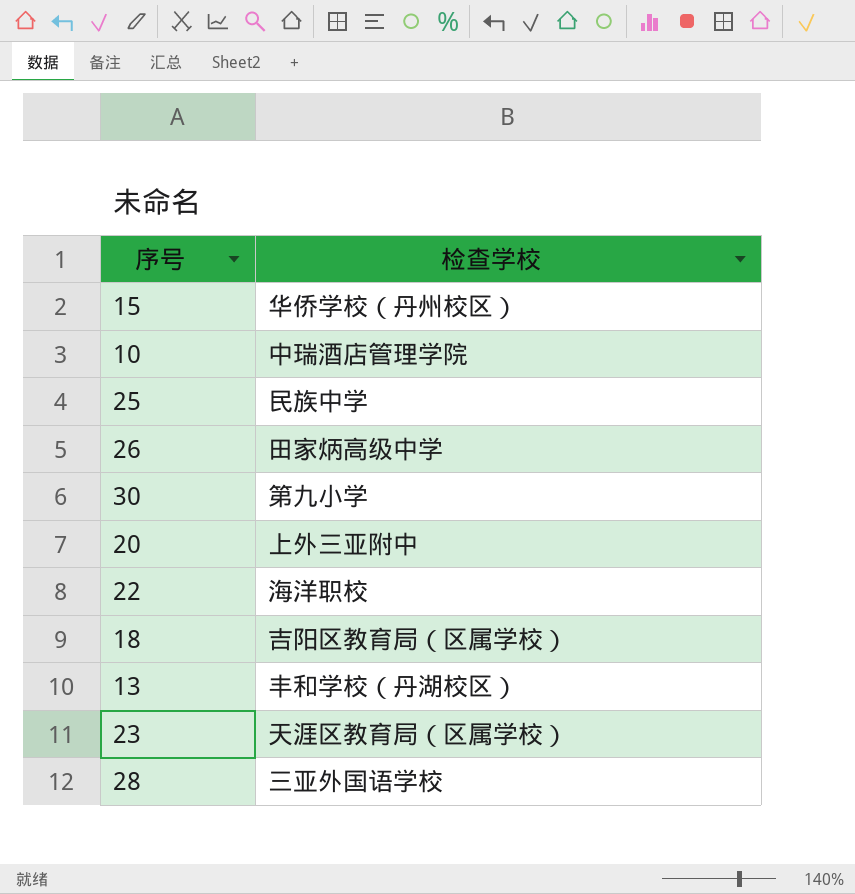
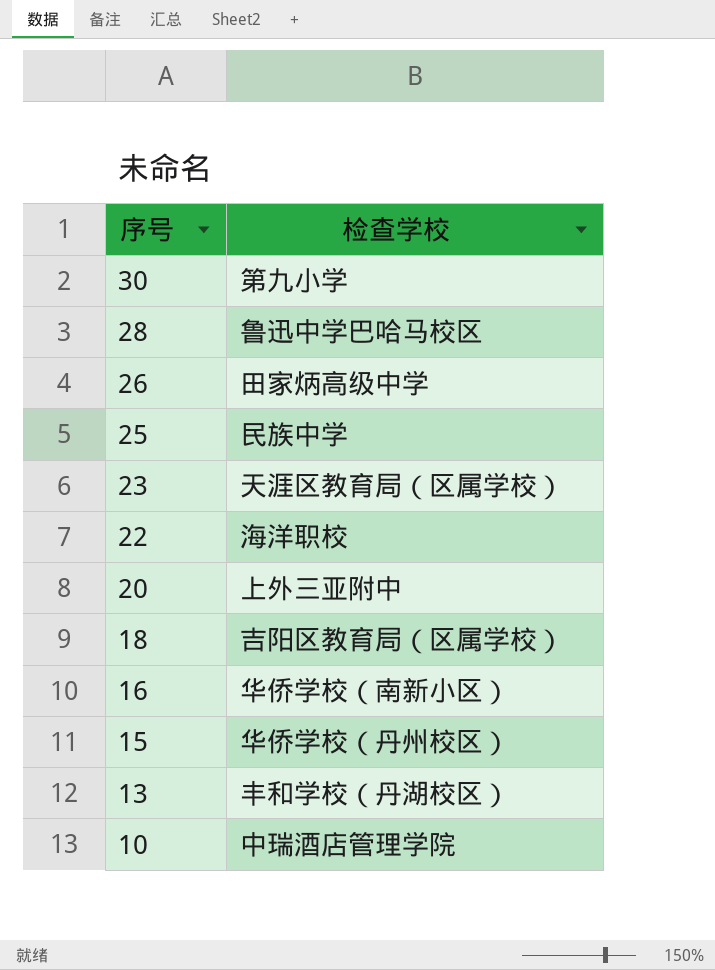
row order: none -> 序号 descending
28 | 检查学校: 三亚外国语学校 -> 鲁迅中学巴哈马校区
row 16: none -> 华侨学校（南新小区）

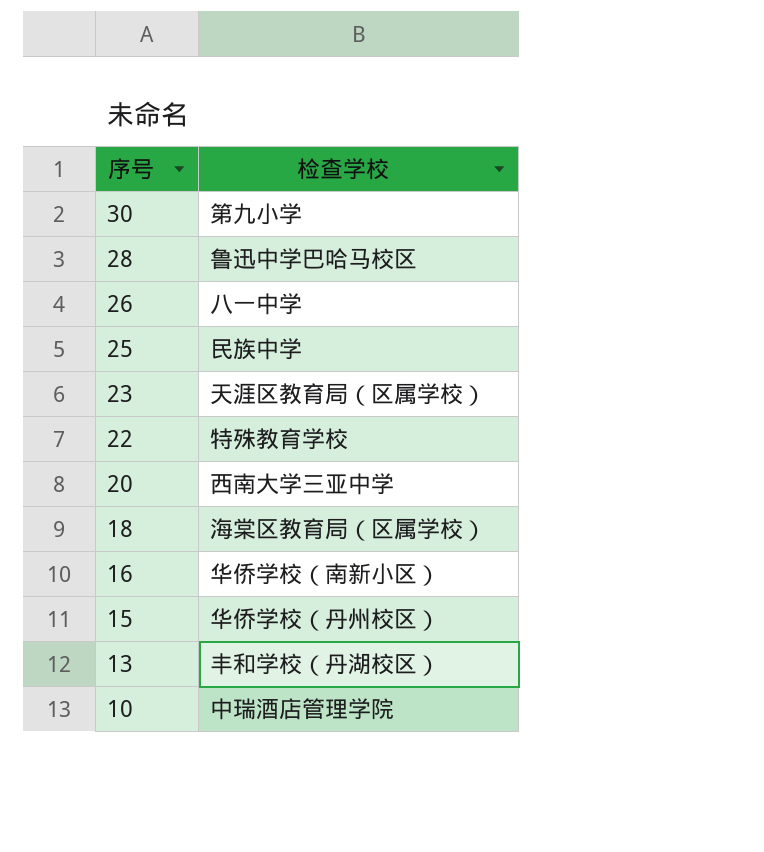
26 | 检查学校: 田家炳高级中学 -> 八一中学
22 | 检查学校: 海洋职校 -> 特殊教育学校
20 | 检查学校: 上外三亚附中 -> 西南大学三亚中学
18 | 检查学校: 吉阳区教育局（区属学校） -> 海棠区教育局（区属学校）

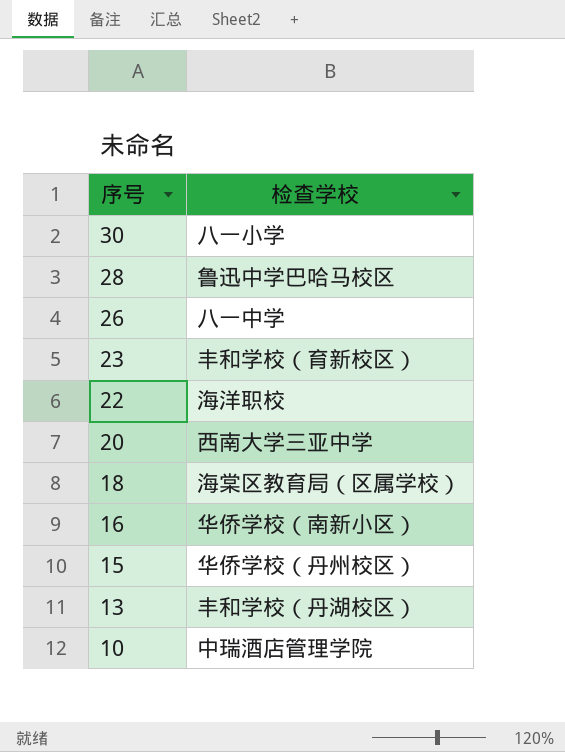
row 25: 民族中学 -> none
30 | 检查学校: 第九小学 -> 八一小学
23 | 检查学校: 天涯区教育局（区属学校） -> 丰和学校（育新校区）
22 | 检查学校: 特殊教育学校 -> 海洋职校

